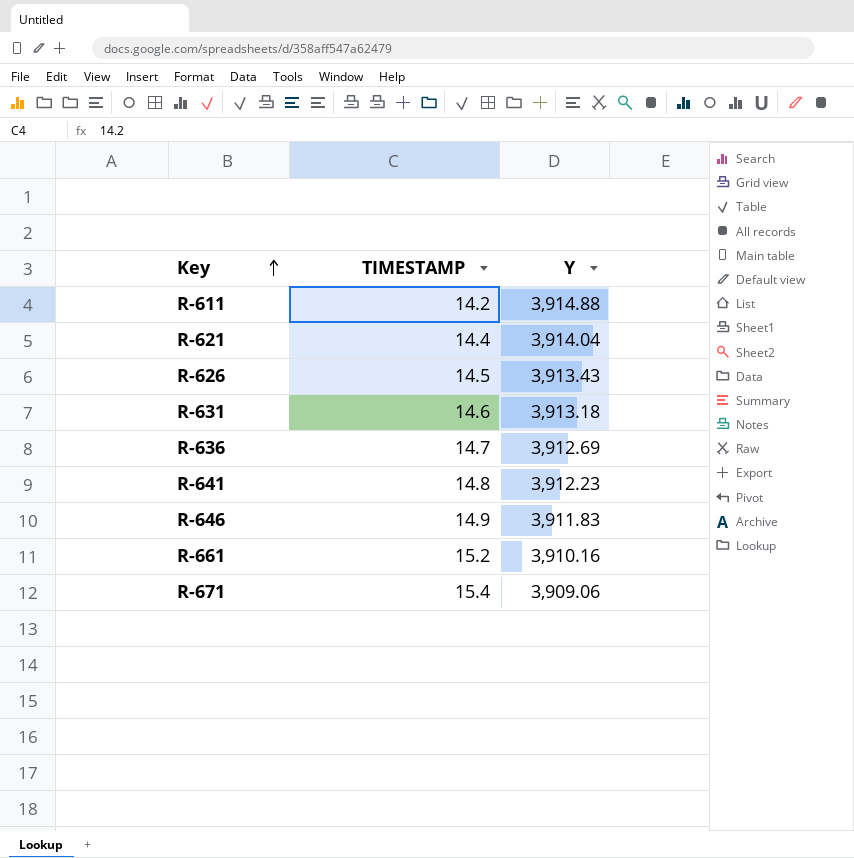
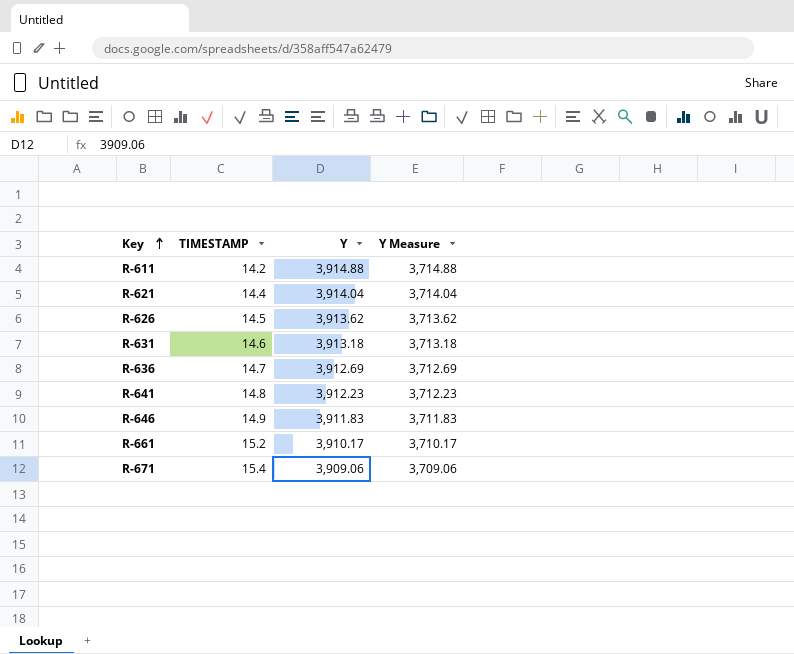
column Y Measure | formula: none -> [Y] - 200
R-626 | Y: 3,913.43 -> 3,913.62
R-661 | Y: 3,910.16 -> 3,910.17

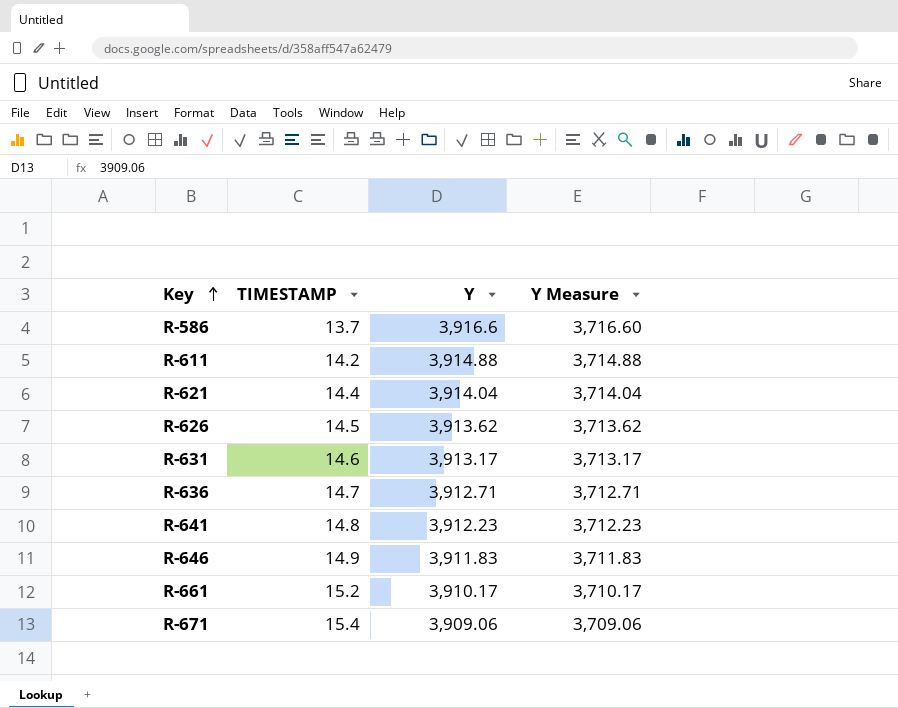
row R-586: none -> 13.7 | 3,916.6 | 3,716.60
R-631 | Y: 3,913.18 -> 3,913.17
R-631 | Y Measure: 3,713.18 -> 3,713.17
R-636 | Y: 3,912.69 -> 3,912.71
R-636 | Y Measure: 3,712.69 -> 3,712.71

